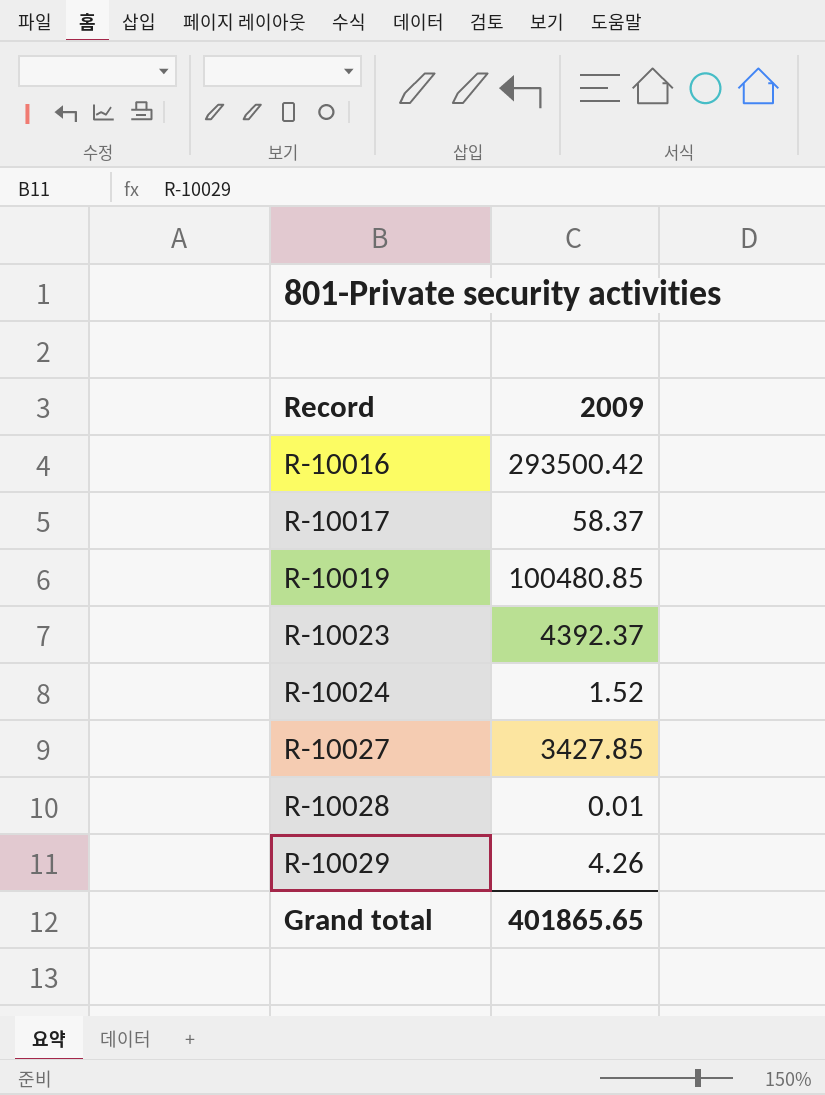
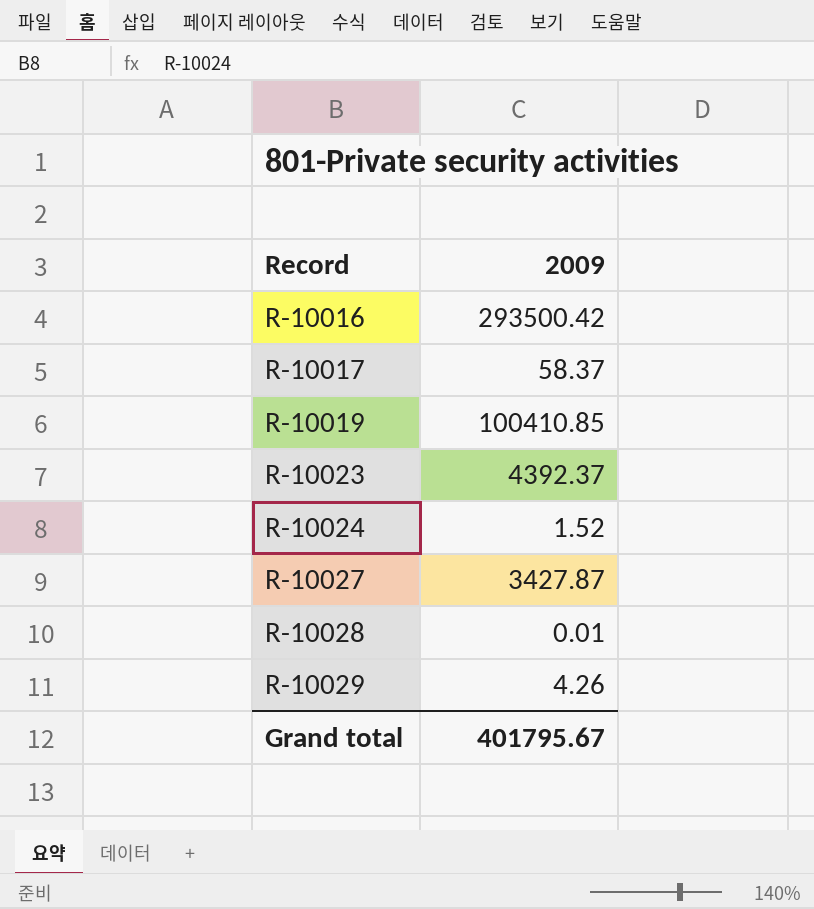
R-10019 | 2009: 100480.85 -> 100410.85
R-10027 | 2009: 3427.85 -> 3427.87
Grand total | 2009: 401865.65 -> 401795.67

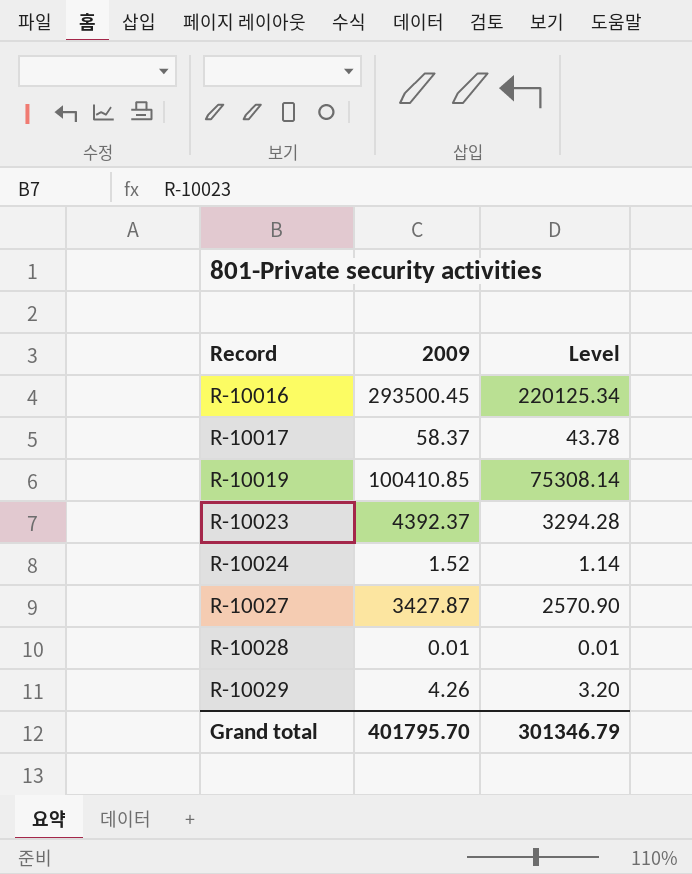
column Level | formula: none -> [2009] * 0.75
R-10016 | 2009: 293500.42 -> 293500.45
Grand total | 2009: 401795.67 -> 401795.70

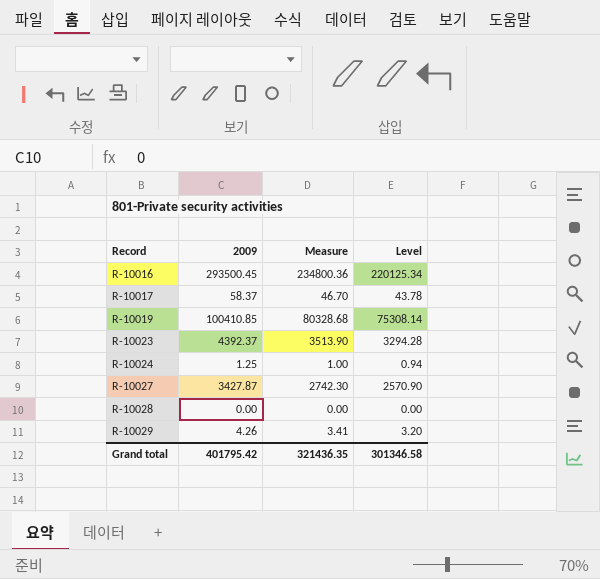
column Measure | formula: none -> [2009] * 0.8
R-10024 | 2009: 1.52 -> 1.25
R-10024 | Level: 1.14 -> 0.94
R-10028 | 2009: 0.01 -> 0.00
R-10028 | Level: 0.01 -> 0.00
Grand total | 2009: 401795.70 -> 401795.42
Grand total | Level: 301346.79 -> 301346.58

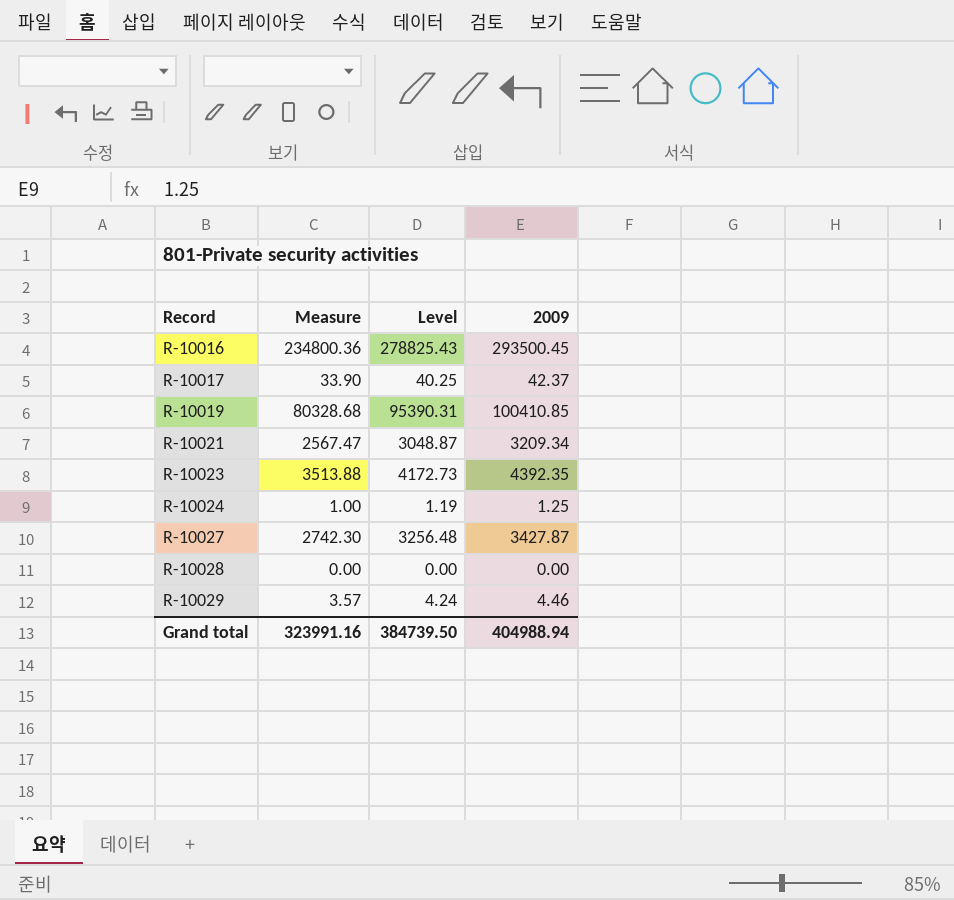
column Level | formula: [2009] * 0.75 -> [2009] * 0.95
column 2009 | position: 2 -> 4
R-10017 | Measure: 46.70 -> 33.90
R-10017 | 2009: 58.37 -> 42.37
row R-10021: none -> 2567.47 | 3048.87 | 3209.34
R-10023 | Measure: 3513.90 -> 3513.88
R-10023 | 2009: 4392.37 -> 4392.35
R-10029 | Measure: 3.41 -> 3.57
R-10029 | 2009: 4.26 -> 4.46
Grand total | Measure: 321436.35 -> 323991.16
Grand total | Level: 301346.58 -> 384739.50
Grand total | 2009: 401795.42 -> 404988.94

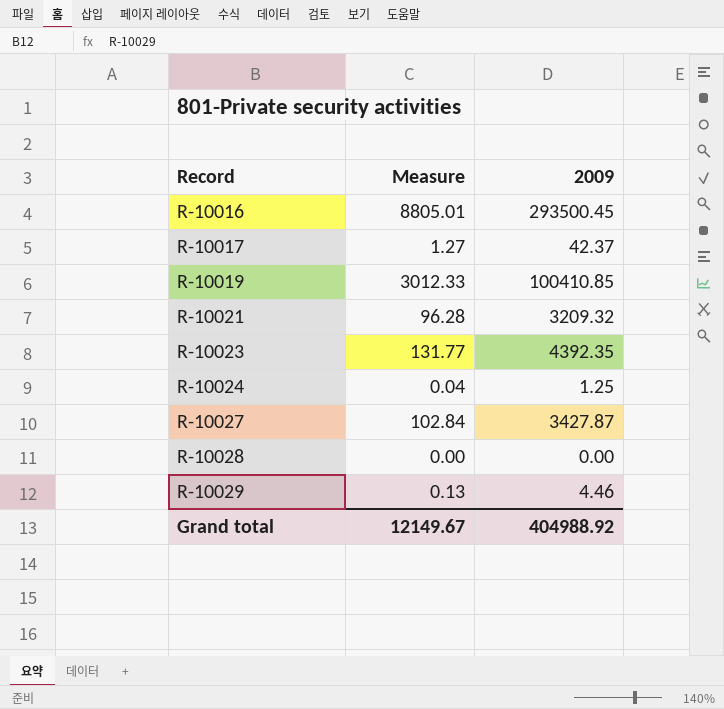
column Level | formula: [2009] * 0.95 -> none
column Measure | formula: [2009] * 0.8 -> [2009] * 0.03
R-10021 | 2009: 3209.34 -> 3209.32
Grand total | Measure: 323991.16 -> 12149.67
Grand total | 2009: 404988.94 -> 404988.92

